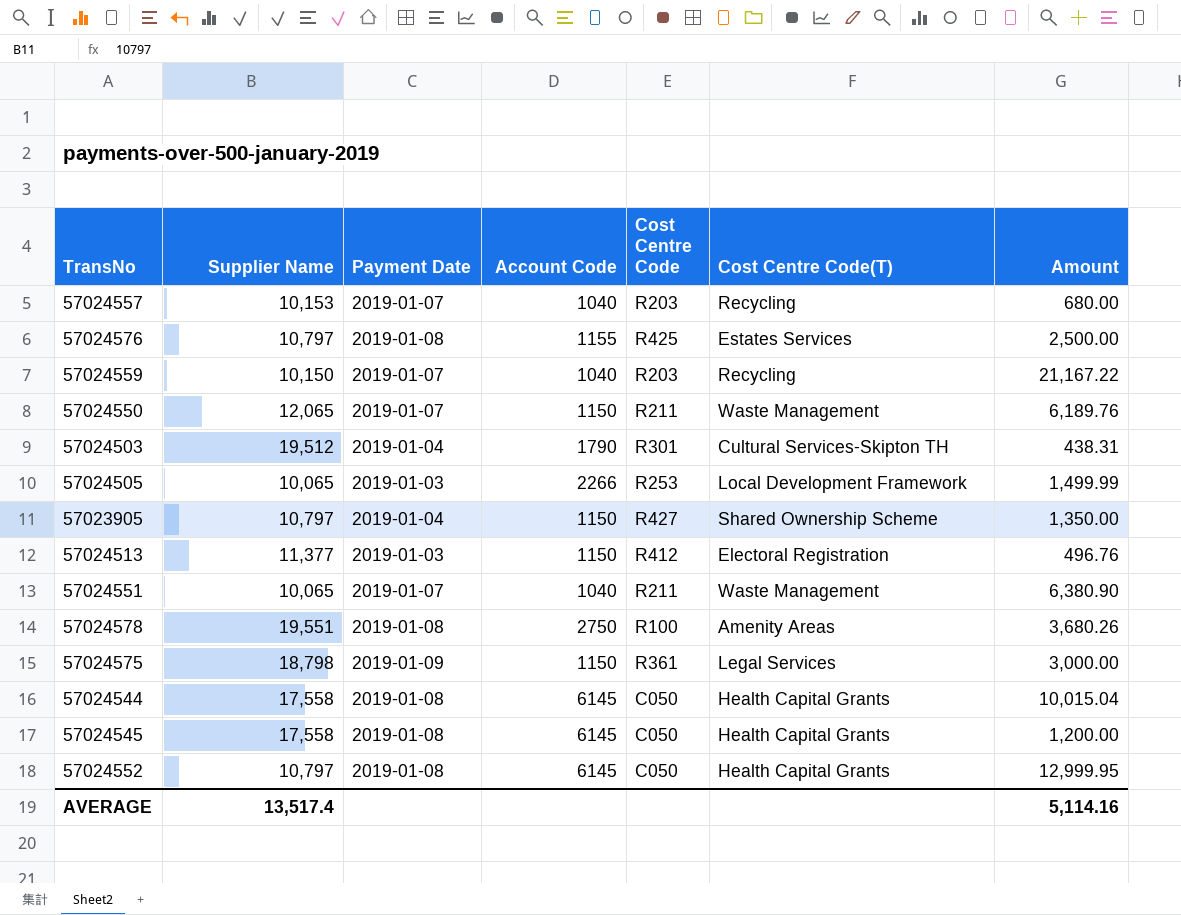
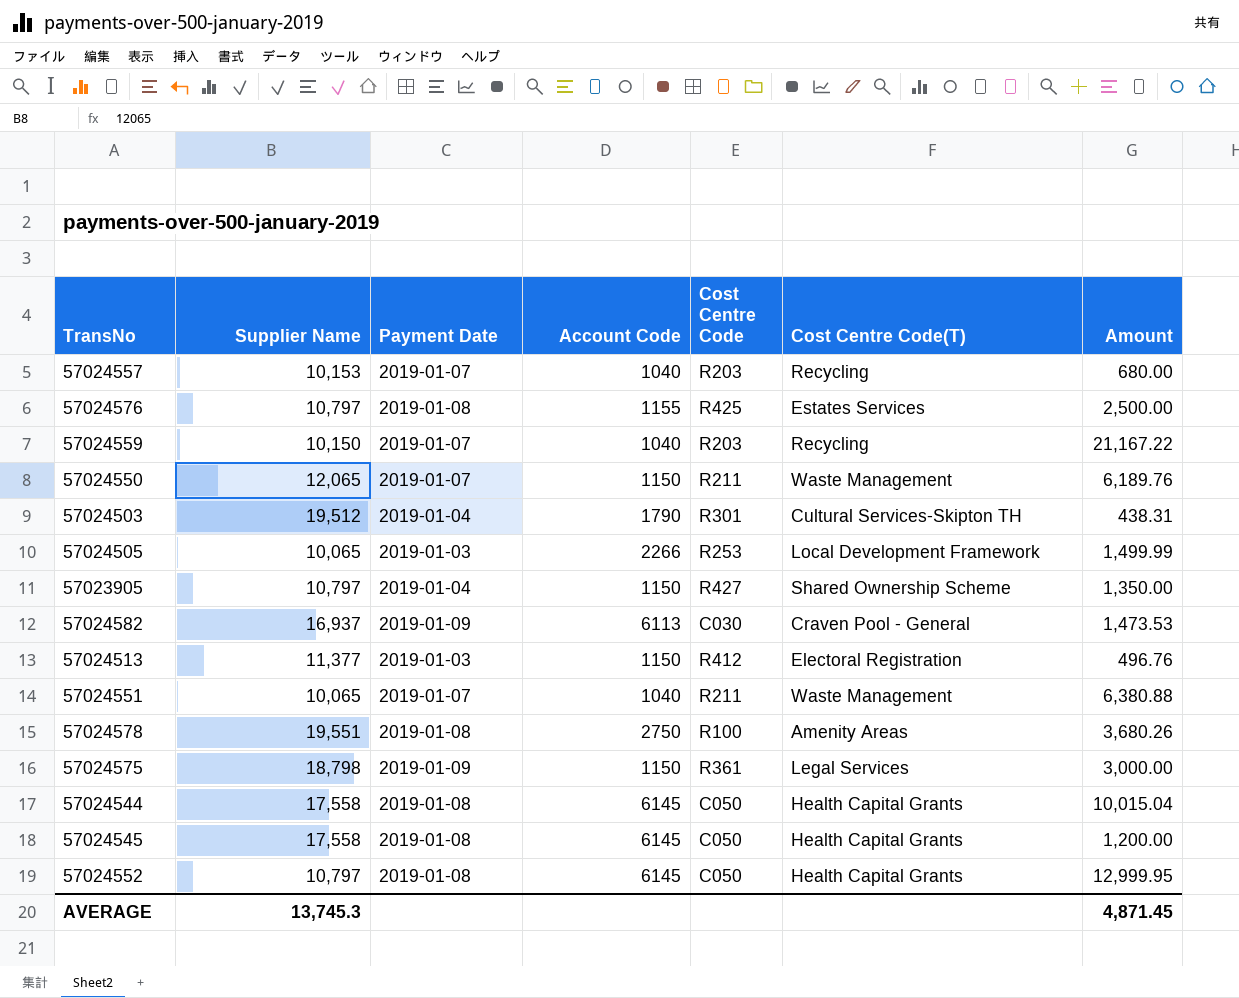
row 57024582: none -> 16,937 | 2019-01-09 | 6113 | C030 | Craven Pool - General | 1,473.53
57024551 | Amount: 6,380.90 -> 6,380.88
AVERAGE | Supplier Name: 13,517.4 -> 13,745.3
AVERAGE | Amount: 5,114.16 -> 4,871.45

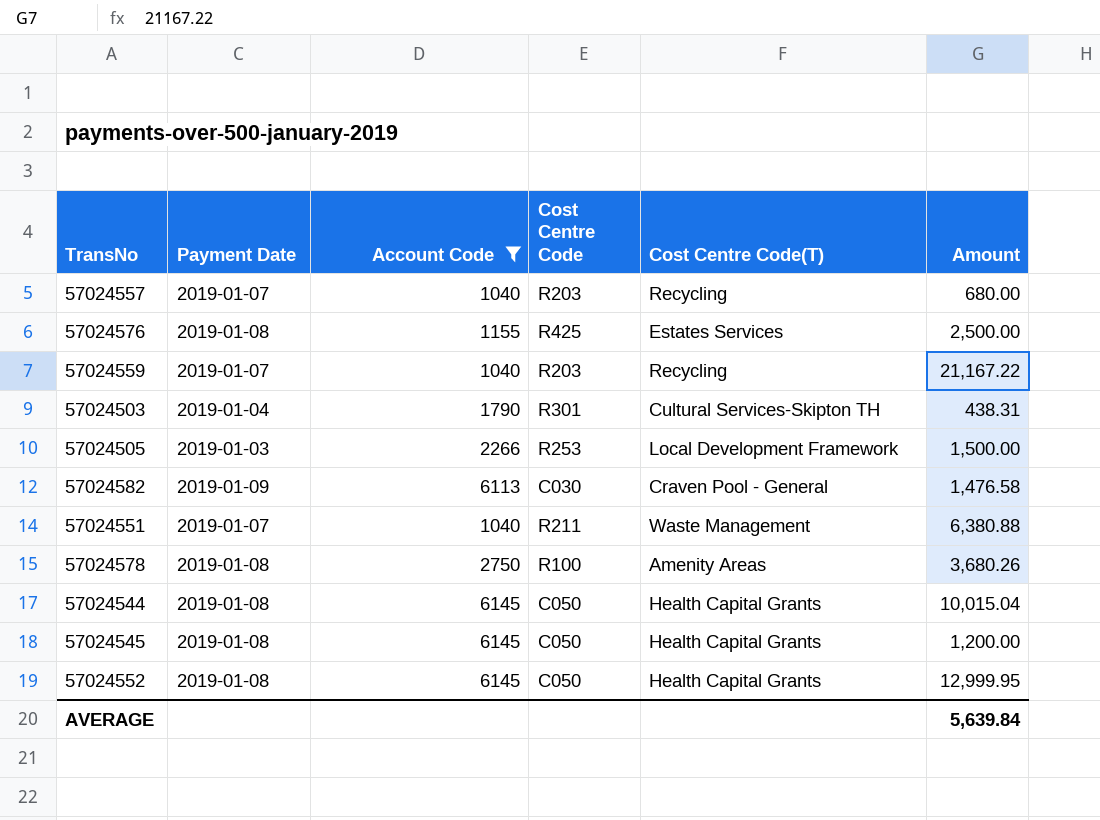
filter: none -> Account Code != 1150
column Supplier Name | position: 2 -> none
57024505 | Amount: 1,499.99 -> 1,500.00
57024582 | Amount: 1,473.53 -> 1,476.58
AVERAGE | Amount: 4,871.45 -> 5,639.84

